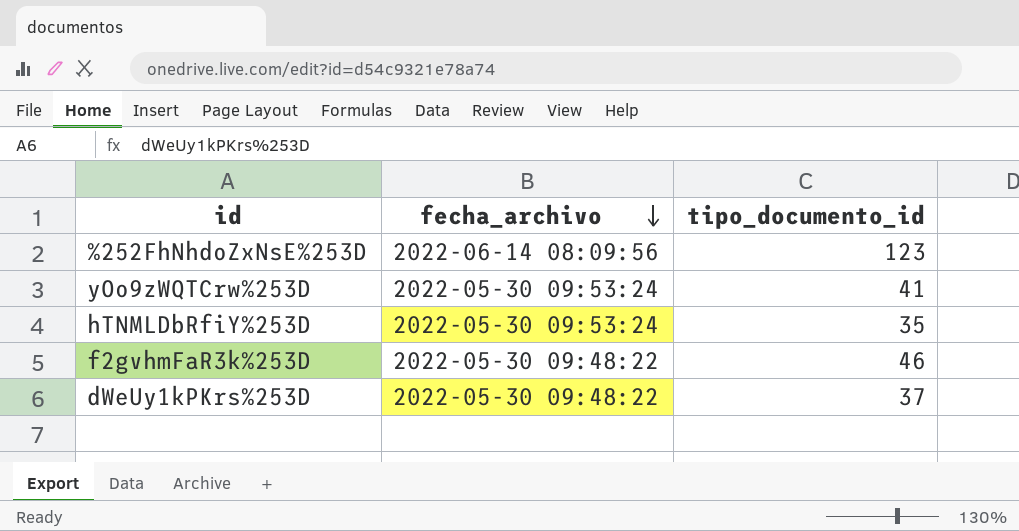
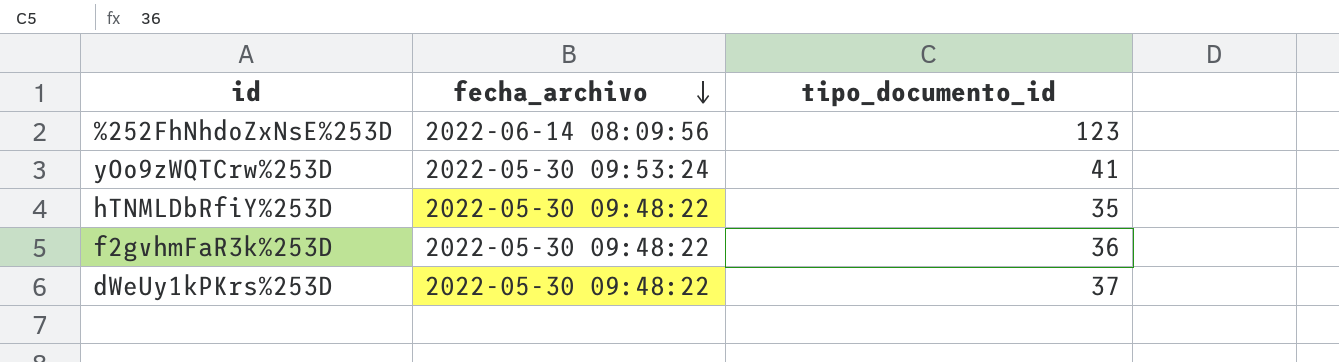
hTNMLDbRfiY%253D | fecha_archivo: 2022-05-30 09:53:24 -> 2022-05-30 09:48:22
f2gvhmFaR3k%253D | tipo_documento_id: 46 -> 36

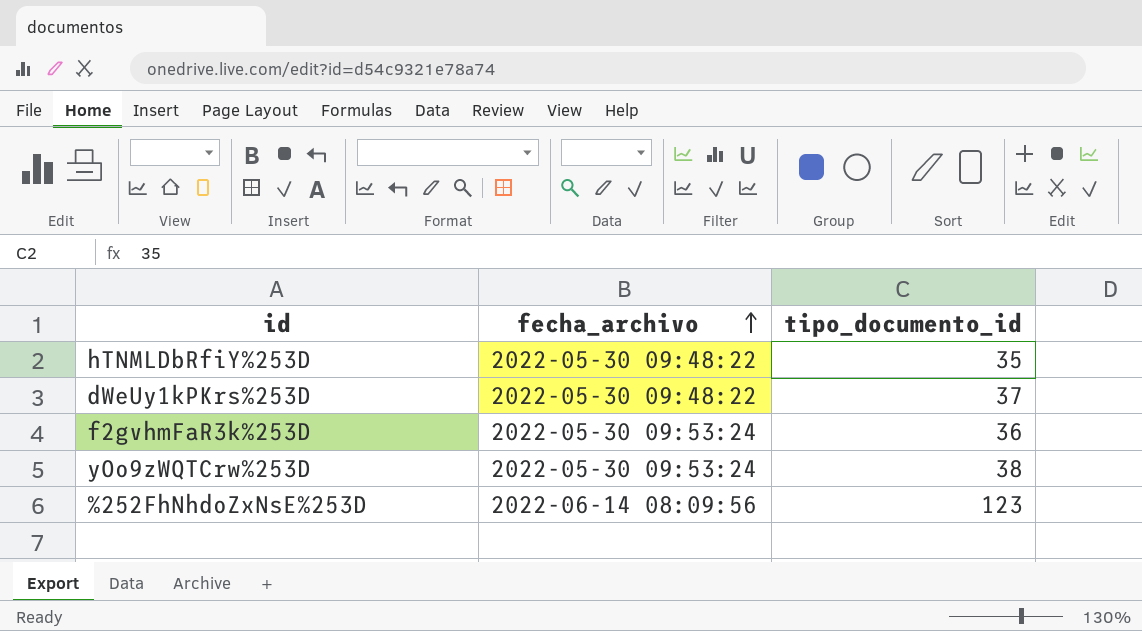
row order: fecha_archivo descending -> fecha_archivo ascending
f2gvhmFaR3k%253D | fecha_archivo: 2022-05-30 09:48:22 -> 2022-05-30 09:53:24
yOo9zWQTCrw%253D | tipo_documento_id: 41 -> 38

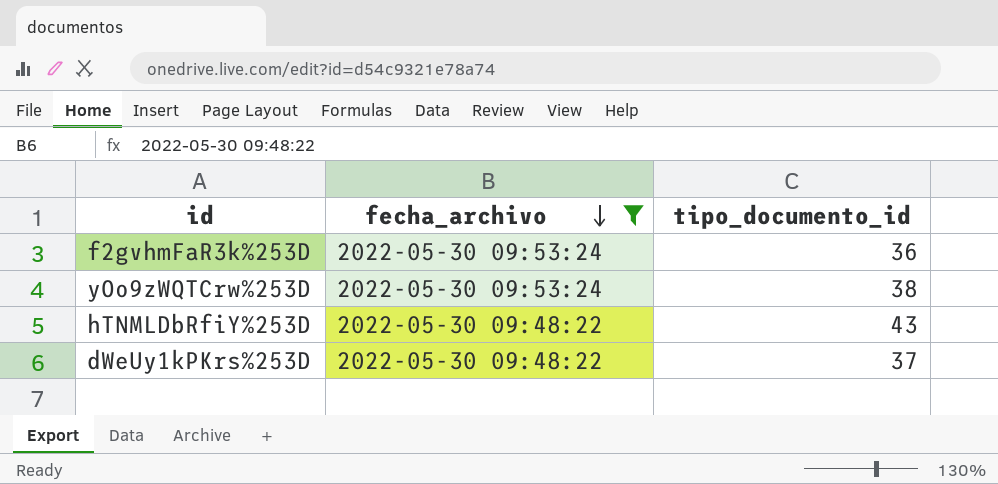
filter: none -> fecha_archivo != 2022-06-14 08:09:56
row order: fecha_archivo ascending -> fecha_archivo descending
hTNMLDbRfiY%253D | tipo_documento_id: 35 -> 43

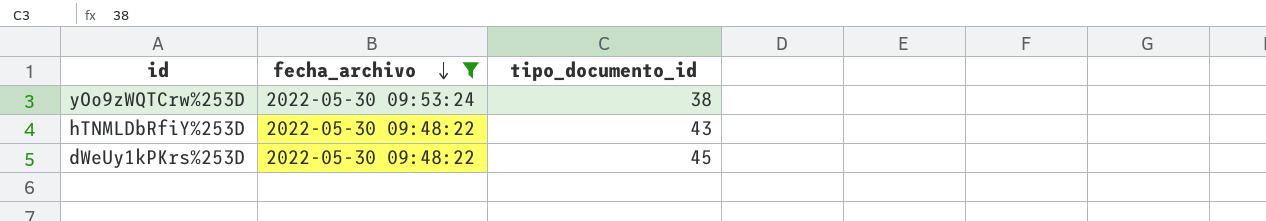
row f2gvhmFaR3k%253D: 2022-05-30 09:53:24 | 36 -> none
dWeUy1kPKrs%253D | tipo_documento_id: 37 -> 45

